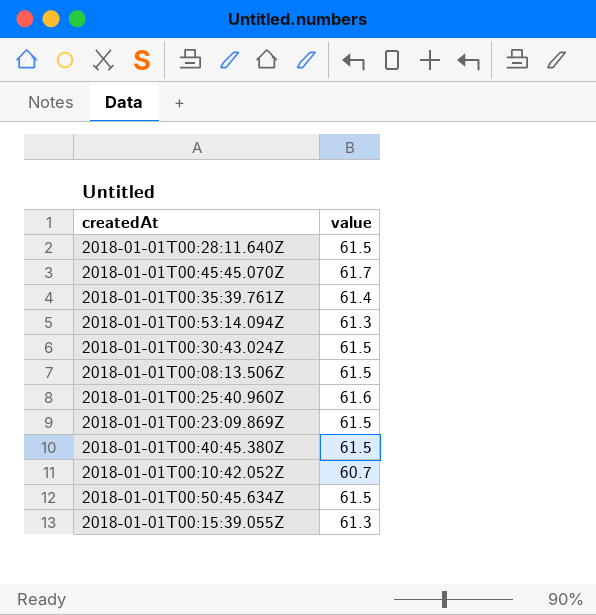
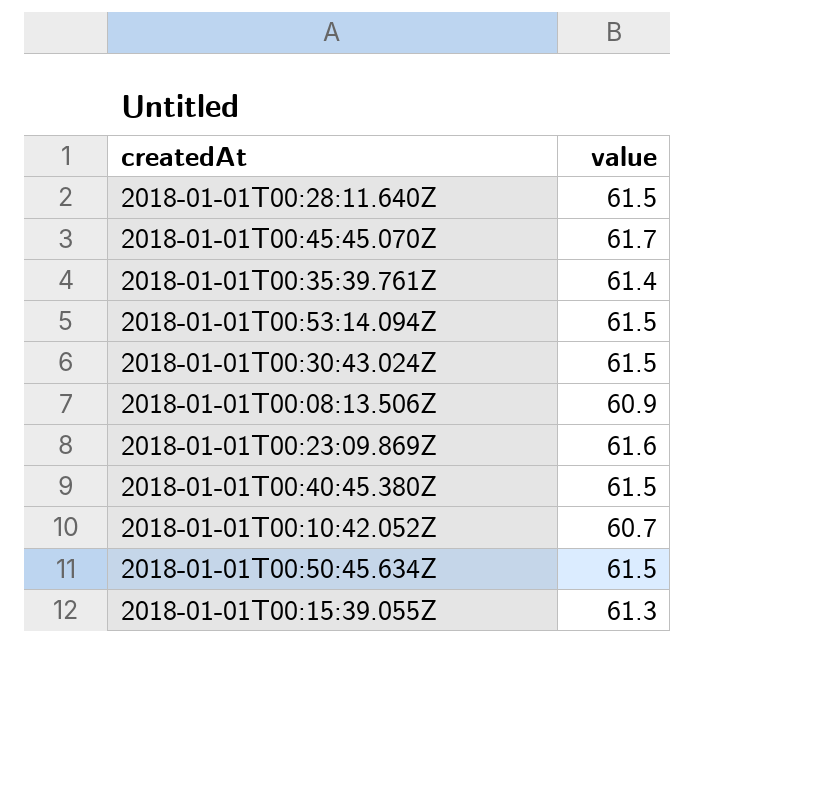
row 2018-01-01T00:25:40.960Z: 61.6 -> none
2018-01-01T00:53:14.094Z | value: 61.3 -> 61.5
2018-01-01T00:08:13.506Z | value: 61.5 -> 60.9
2018-01-01T00:23:09.869Z | value: 61.5 -> 61.6

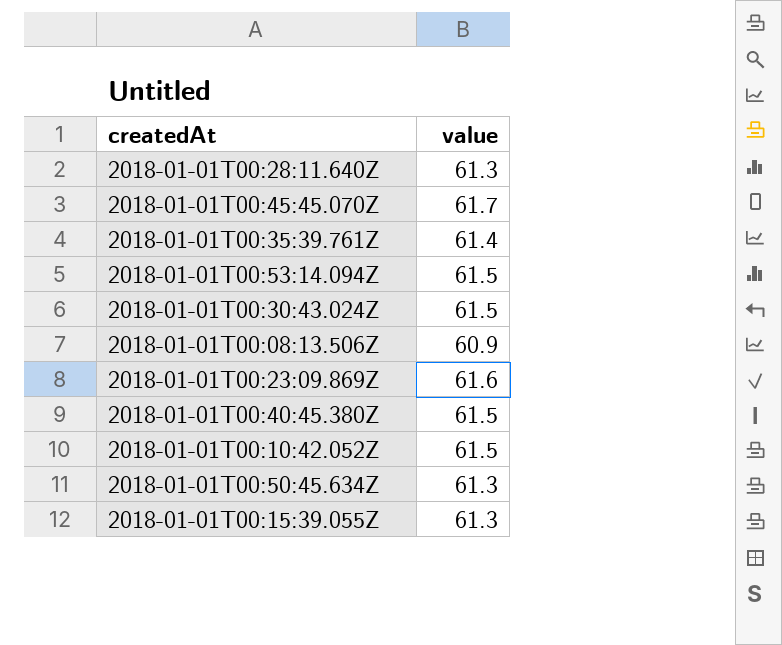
2018-01-01T00:28:11.640Z | value: 61.5 -> 61.3
2018-01-01T00:10:42.052Z | value: 60.7 -> 61.5
2018-01-01T00:50:45.634Z | value: 61.5 -> 61.3

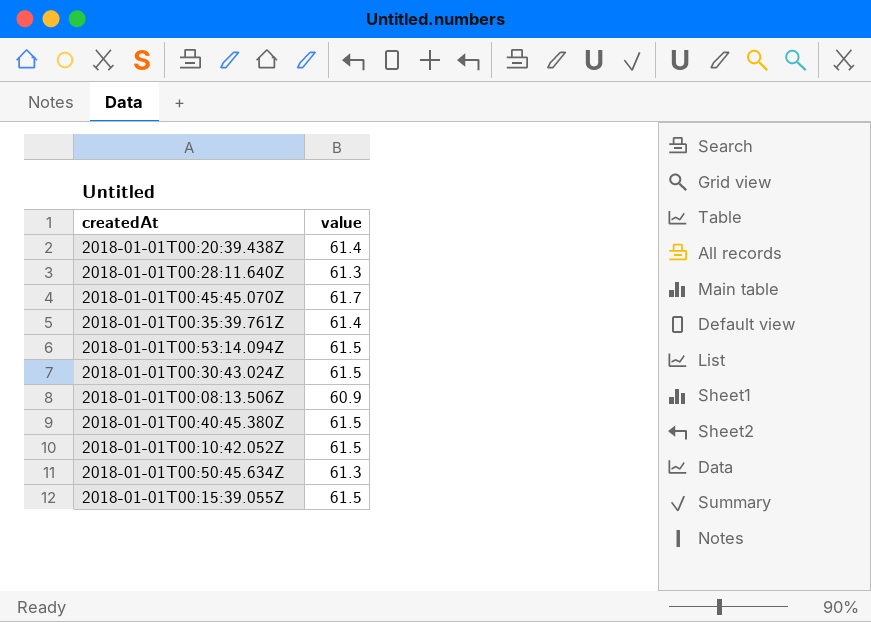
row 2018-01-01T00:23:09.869Z: 61.6 -> none
row 2018-01-01T00:20:39.438Z: none -> 61.4
2018-01-01T00:15:39.055Z | value: 61.3 -> 61.5

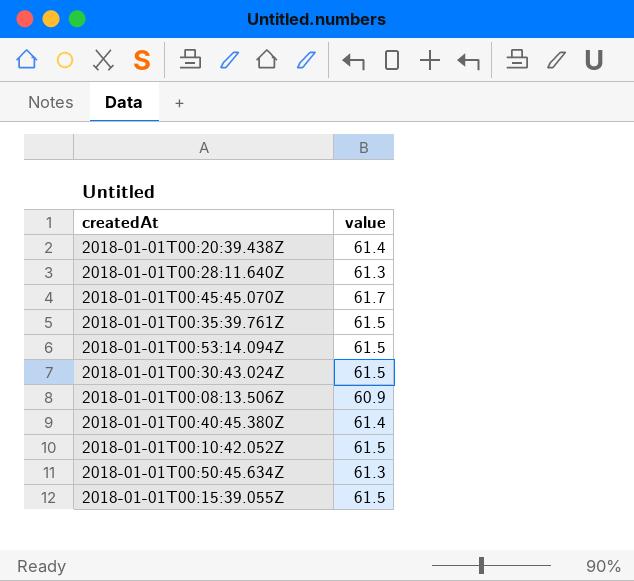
2018-01-01T00:35:39.761Z | value: 61.4 -> 61.5
2018-01-01T00:40:45.380Z | value: 61.5 -> 61.4

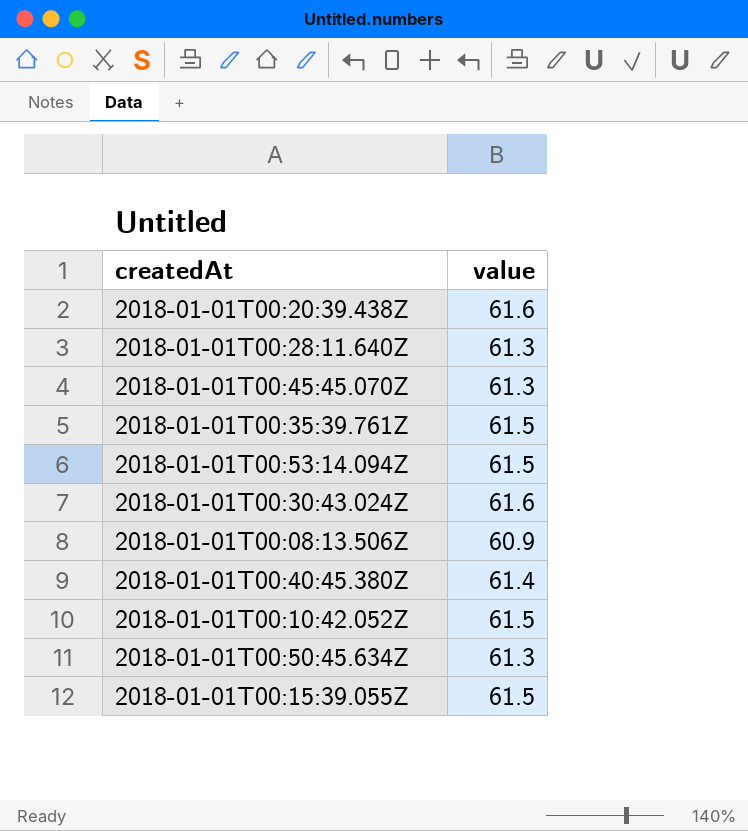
2018-01-01T00:20:39.438Z | value: 61.4 -> 61.6
2018-01-01T00:45:45.070Z | value: 61.7 -> 61.3
2018-01-01T00:30:43.024Z | value: 61.5 -> 61.6

